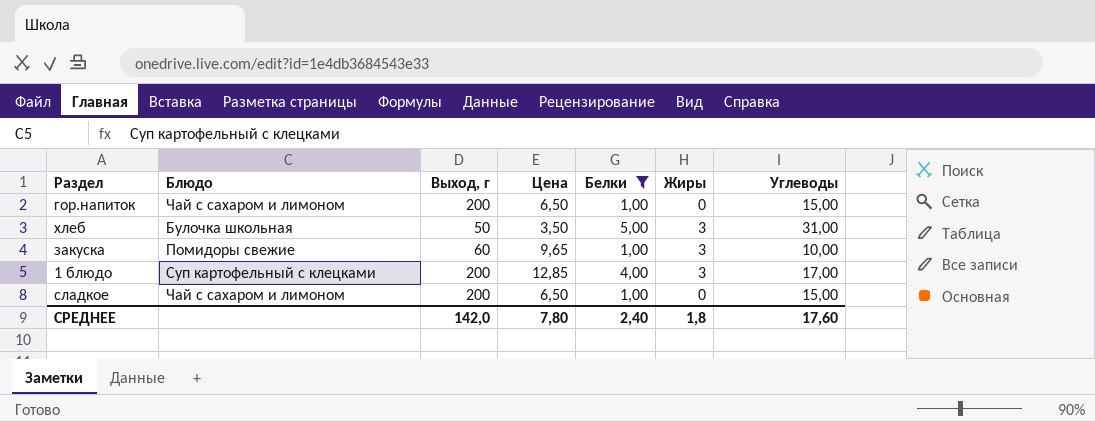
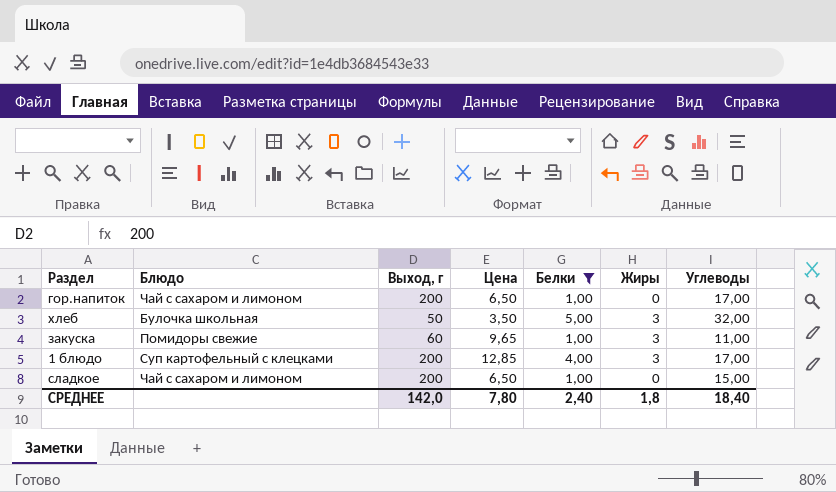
гор.напиток | Углеводы: 15,00 -> 17,00
хлеб | Углеводы: 31,00 -> 32,00
закуска | Углеводы: 10,00 -> 11,00
СРЕДНЕЕ | Углеводы: 17,60 -> 18,40

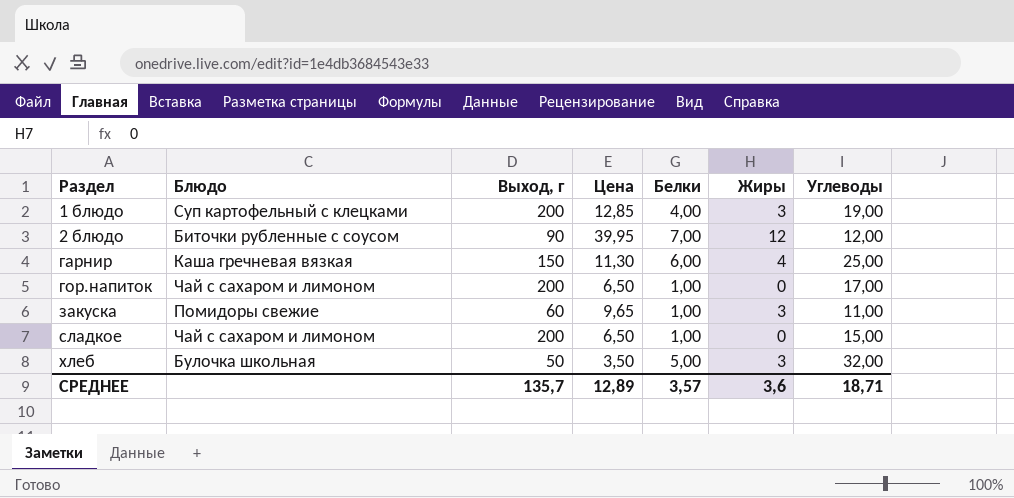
filter: Белки <= 5,00 -> none
row order: none -> Раздел ascending
1 блюдо | Углеводы: 17,00 -> 19,00
СРЕДНЕЕ | Выход, г: 142,0 -> 135,7
СРЕДНЕЕ | Цена: 7,80 -> 12,89
СРЕДНЕЕ | Белки: 2,40 -> 3,57
СРЕДНЕЕ | Жиры: 1,8 -> 3,6
СРЕДНЕЕ | Углеводы: 18,40 -> 18,71

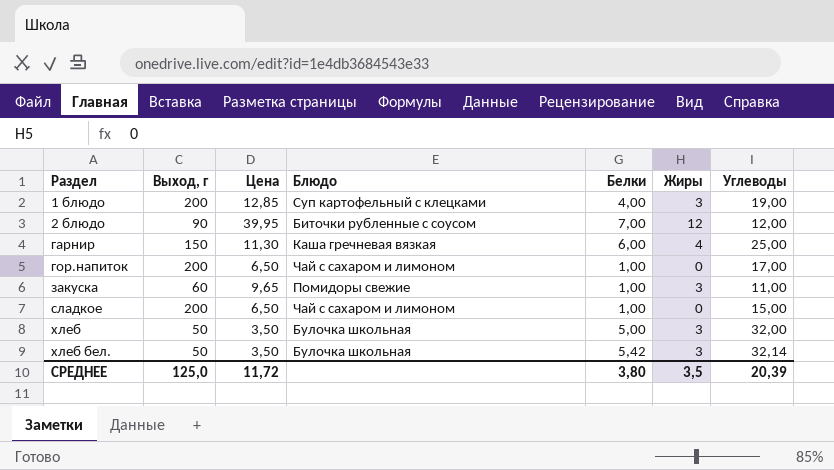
column Блюдо | position: 2 -> 4
row хлеб бел.: none -> 50 | 3,50 | Булочка школьная | 5,42 | 3 | 32,14
СРЕДНЕЕ | Выход, г: 135,7 -> 125,0
СРЕДНЕЕ | Цена: 12,89 -> 11,72
СРЕДНЕЕ | Белки: 3,57 -> 3,80
СРЕДНЕЕ | Жиры: 3,6 -> 3,5
СРЕДНЕЕ | Углеводы: 18,71 -> 20,39

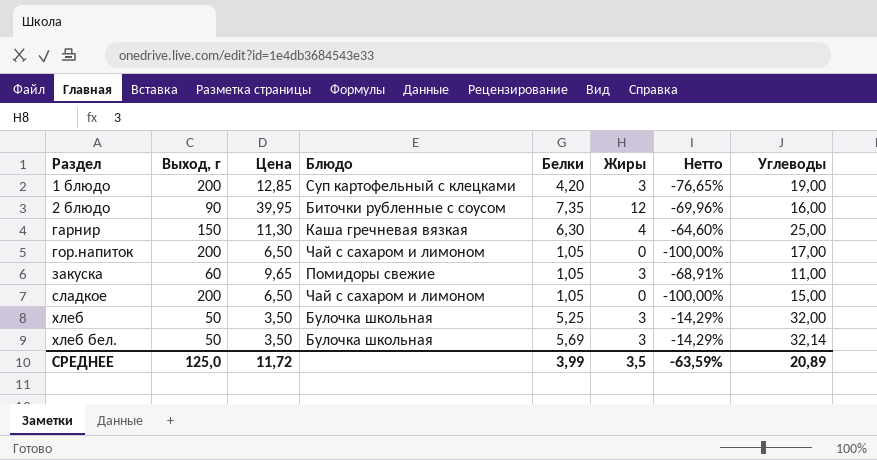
column Нетто | formula: none -> ([Жиры] - [Цена]) / [Цена]
1 блюдо | Белки: 4,00 -> 4,20
2 блюдо | Белки: 7,00 -> 7,35
2 блюдо | Углеводы: 12,00 -> 16,00
гарнир | Белки: 6,00 -> 6,30
гор.напиток | Белки: 1,00 -> 1,05
закуска | Белки: 1,00 -> 1,05
сладкое | Белки: 1,00 -> 1,05
хлеб | Белки: 5,00 -> 5,25
хлеб бел. | Белки: 5,42 -> 5,69
СРЕДНЕЕ | Белки: 3,80 -> 3,99
СРЕДНЕЕ | Углеводы: 20,39 -> 20,89

